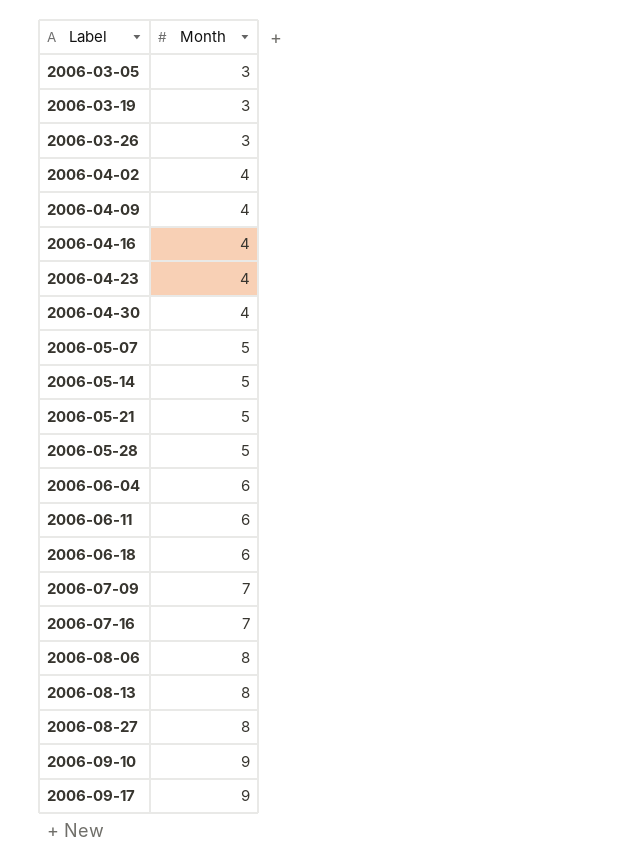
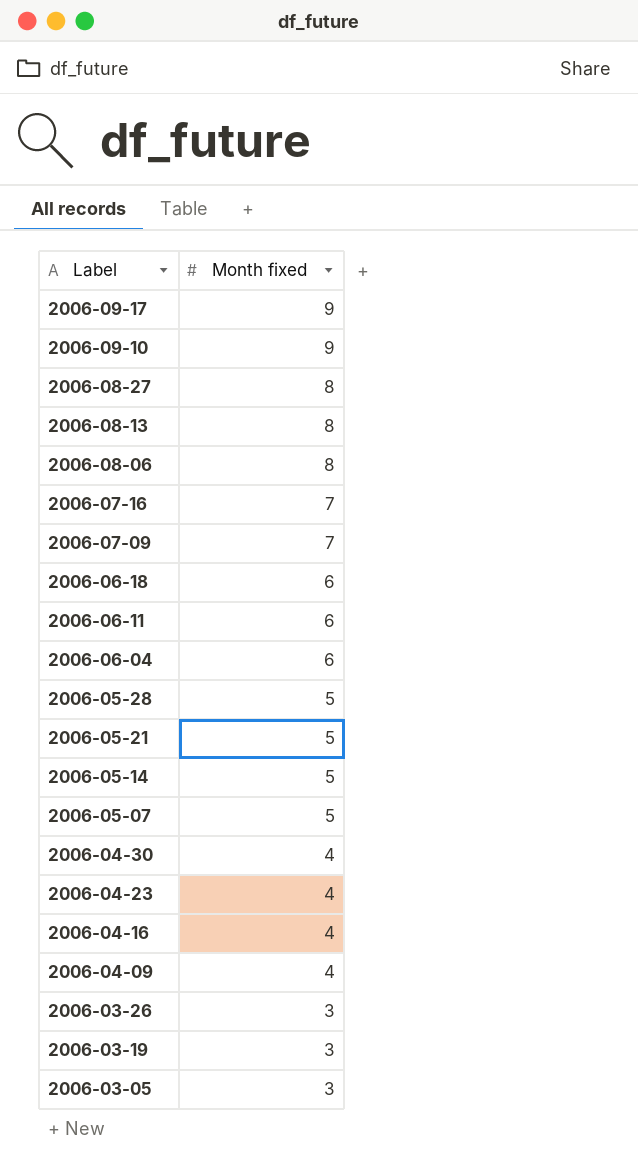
row order: Label ascending -> Label descending
column name: Month -> Month fixed
row 2006-04-02: 4 -> none

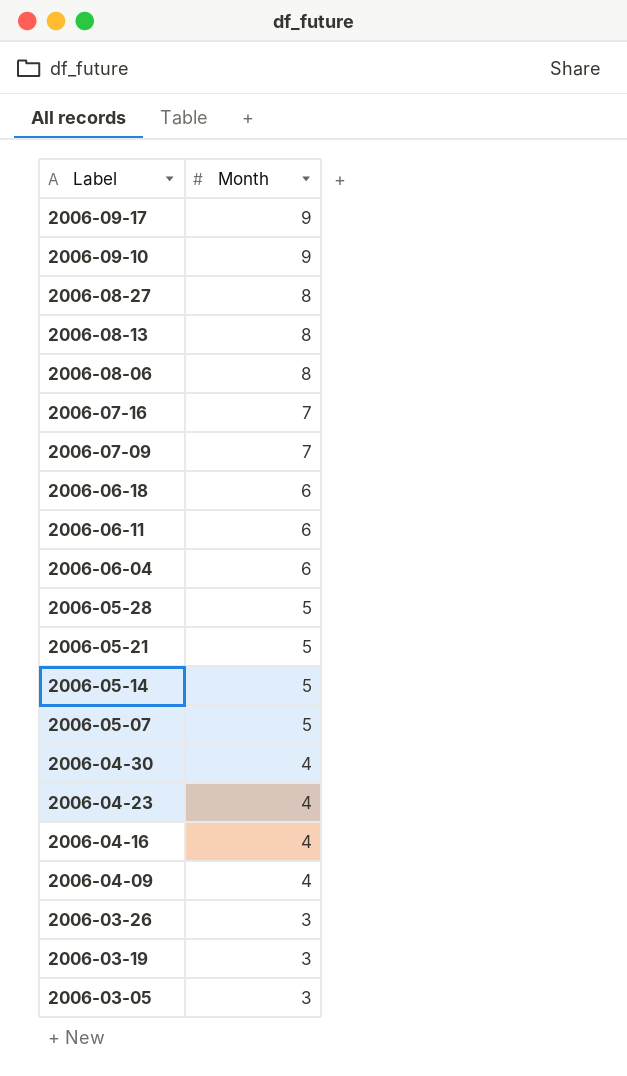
column name: Month fixed -> Month

